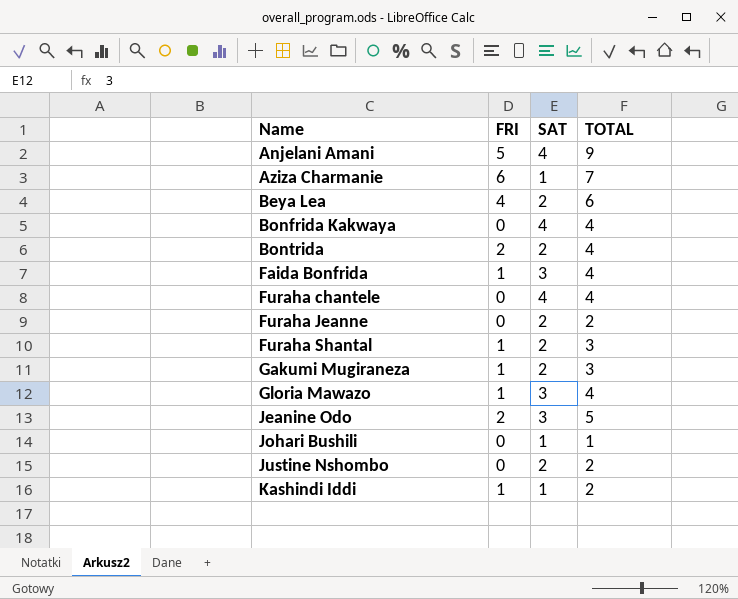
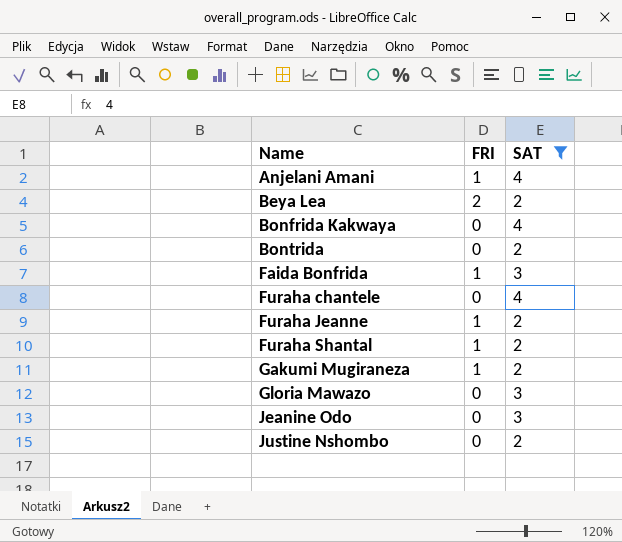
filter: none -> SAT != 1
column TOTAL | formula: [FRI] + [SAT] -> none
Anjelani Amani | FRI: 5 -> 1
Beya Lea | FRI: 4 -> 2
Bontrida | FRI: 2 -> 0
Furaha Jeanne | FRI: 0 -> 1
Gloria Mawazo | FRI: 1 -> 0
Jeanine Odo | FRI: 2 -> 0

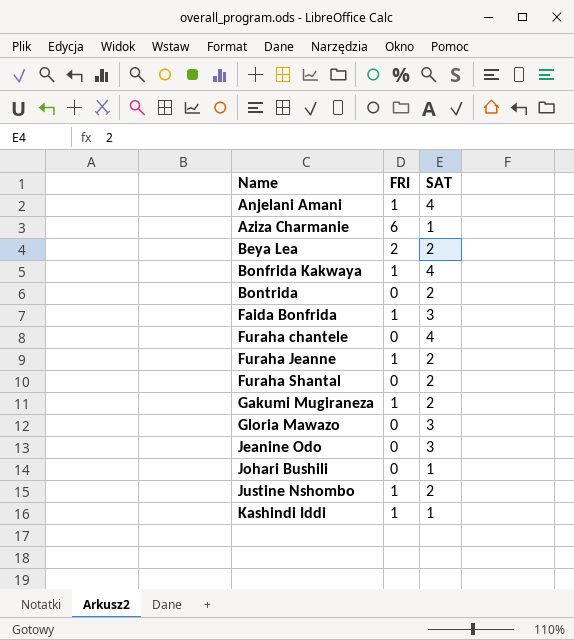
filter: SAT != 1 -> none
Bonfrida Kakwaya | FRI: 0 -> 1
Furaha Shantal | FRI: 1 -> 0
Justine Nshombo | FRI: 0 -> 1

